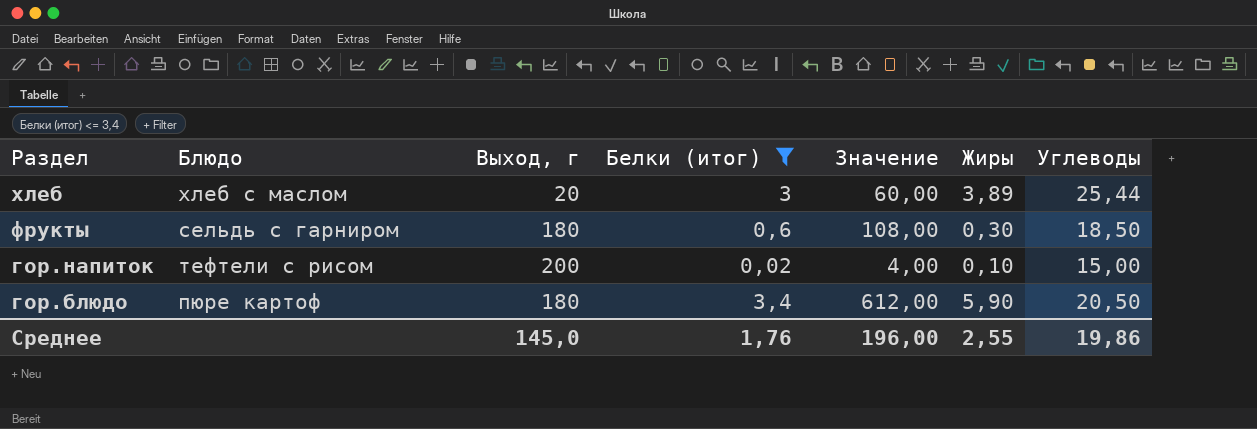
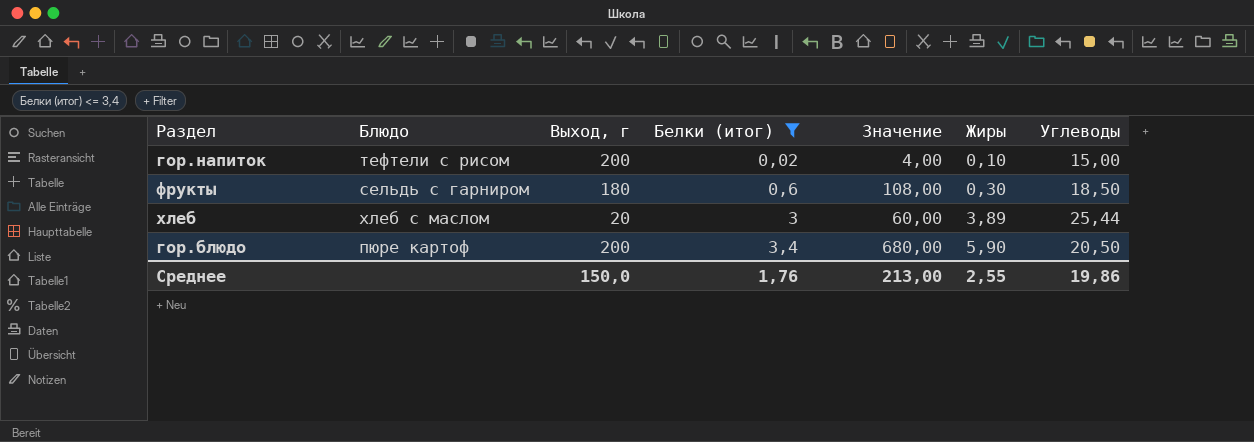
row order: Раздел descending -> Белки (итог) ascending
гор.блюдо | Выход, г: 180 -> 200
гор.блюдо | Значение: 612,00 -> 680,00
Среднее | Выход, г: 145,0 -> 150,0
Среднее | Значение: 196,00 -> 213,00

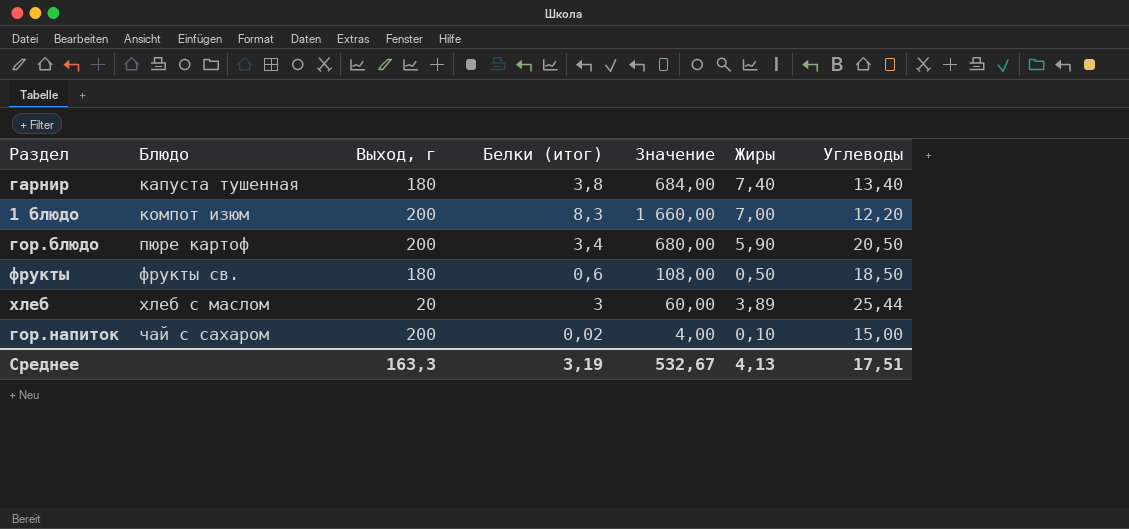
filter: Белки (итог) <= 3,4 -> none
row order: Белки (итог) ascending -> Блюдо ascending
фрукты | Блюдо: сельдь с гарниром -> фрукты св.
фрукты | Жиры: 0,30 -> 0,50
гор.напиток | Блюдо: тефтели с рисом -> чай с сахаром
Среднее | Выход, г: 150,0 -> 163,3
Среднее | Белки (итог): 1,76 -> 3,19
Среднее | Значение: 213,00 -> 532,67
Среднее | Жиры: 2,55 -> 4,13
Среднее | Углеводы: 19,86 -> 17,51

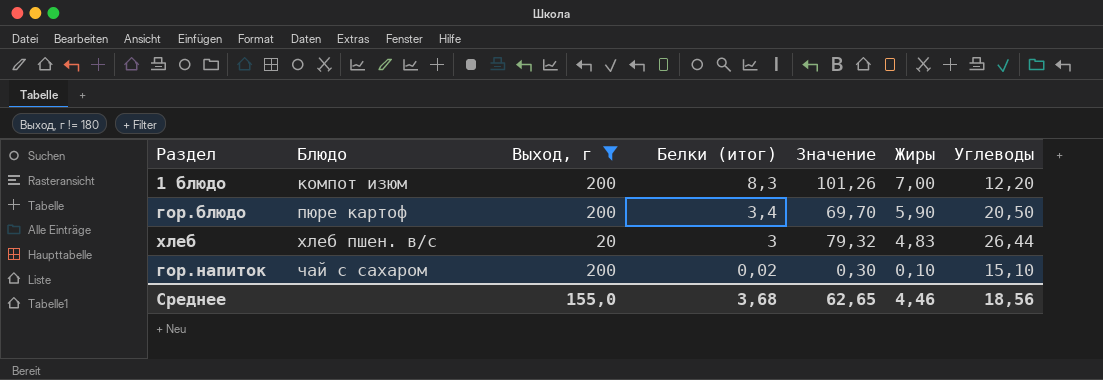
filter: none -> Выход, г != 180
column Значение | formula: [Выход, г] * [Белки (итог)] -> [Белки (итог)] * [Углеводы]
хлеб | Блюдо: хлеб с маслом -> хлеб пшен. в/с
хлеб | Жиры: 3,89 -> 4,83
хлеб | Углеводы: 25,44 -> 26,44
гор.напиток | Углеводы: 15,00 -> 15,10
Среднее | Выход, г: 163,3 -> 155,0
Среднее | Белки (итог): 3,19 -> 3,68
Среднее | Значение: 532,67 -> 62,65
Среднее | Жиры: 4,13 -> 4,46
Среднее | Углеводы: 17,51 -> 18,56

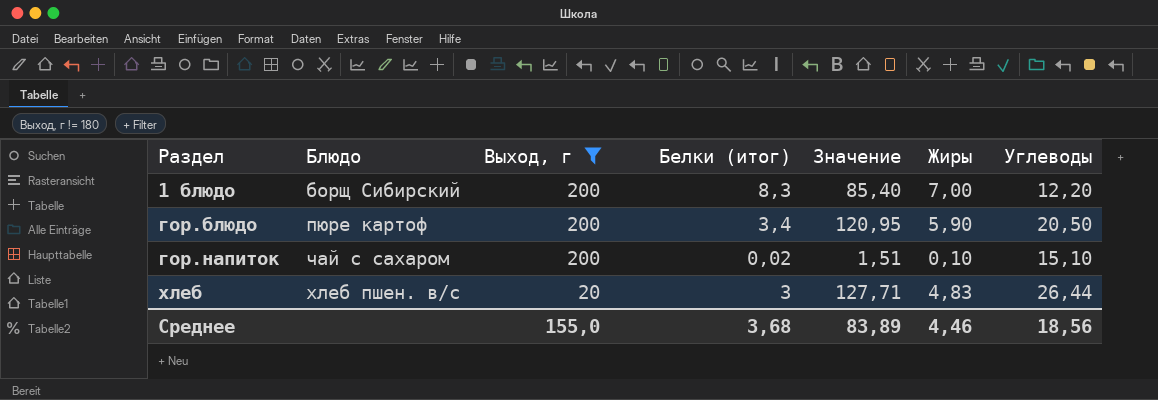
row order: Блюдо ascending -> Раздел ascending
column Значение | formula: [Белки (итог)] * [Углеводы] -> [Жиры] * [Углеводы]
1 блюдо | Блюдо: компот изюм -> борщ Сибирский
Среднее | Значение: 62,65 -> 83,89

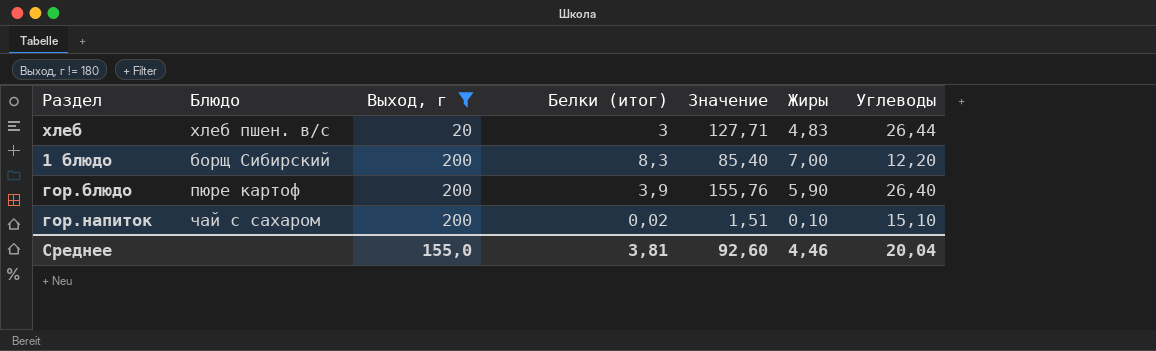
row order: Раздел ascending -> Выход, г ascending
гор.блюдо | Белки (итог): 3,4 -> 3,9
гор.блюдо | Значение: 120,95 -> 155,76
гор.блюдо | Углеводы: 20,50 -> 26,40
Среднее | Белки (итог): 3,68 -> 3,81
Среднее | Значение: 83,89 -> 92,60
Среднее | Углеводы: 18,56 -> 20,04

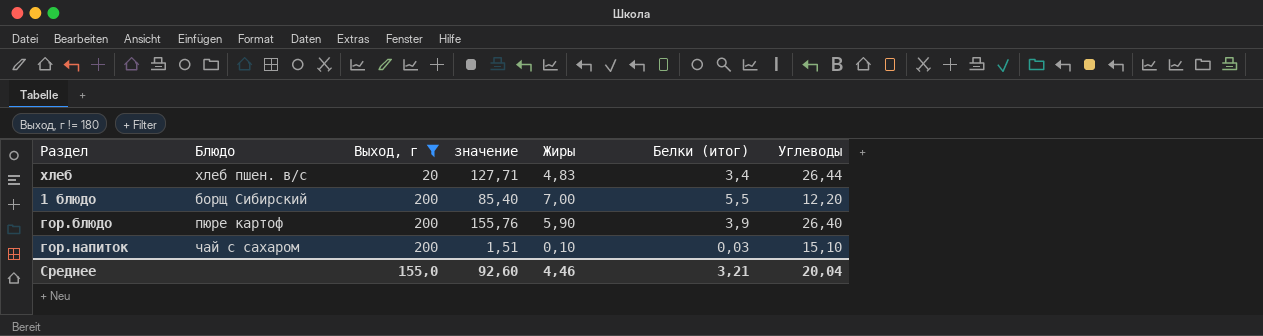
column name: Значение -> значение
column Белки (итог) | position: 4 -> 6
хлеб | Белки (итог): 3 -> 3,4
1 блюдо | Белки (итог): 8,3 -> 5,5
гор.напиток | Белки (итог): 0,02 -> 0,03
Среднее | Белки (итог): 3,81 -> 3,21

